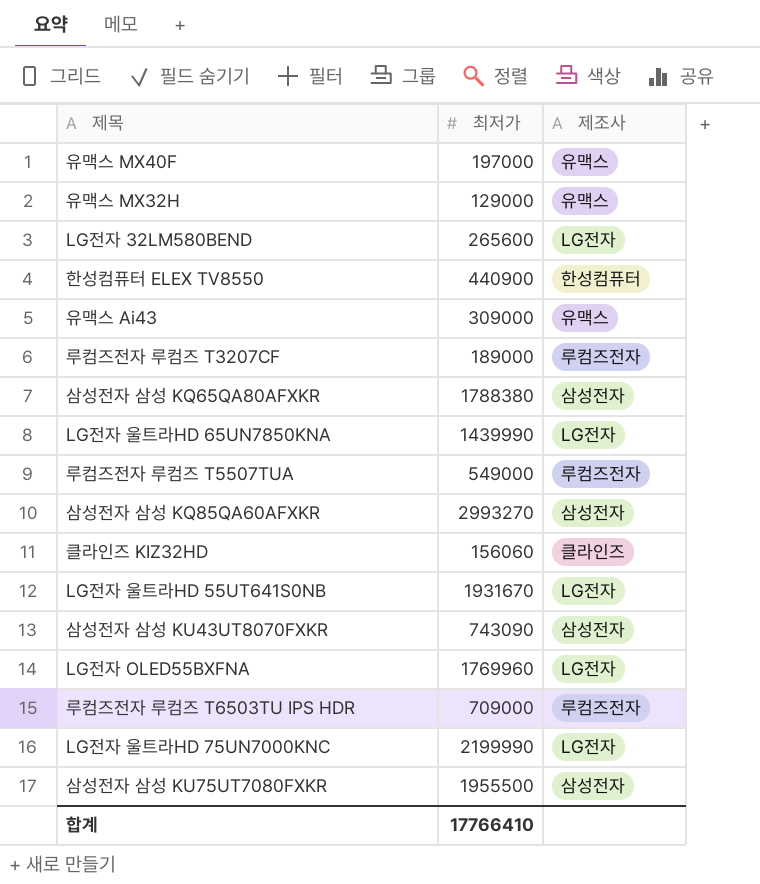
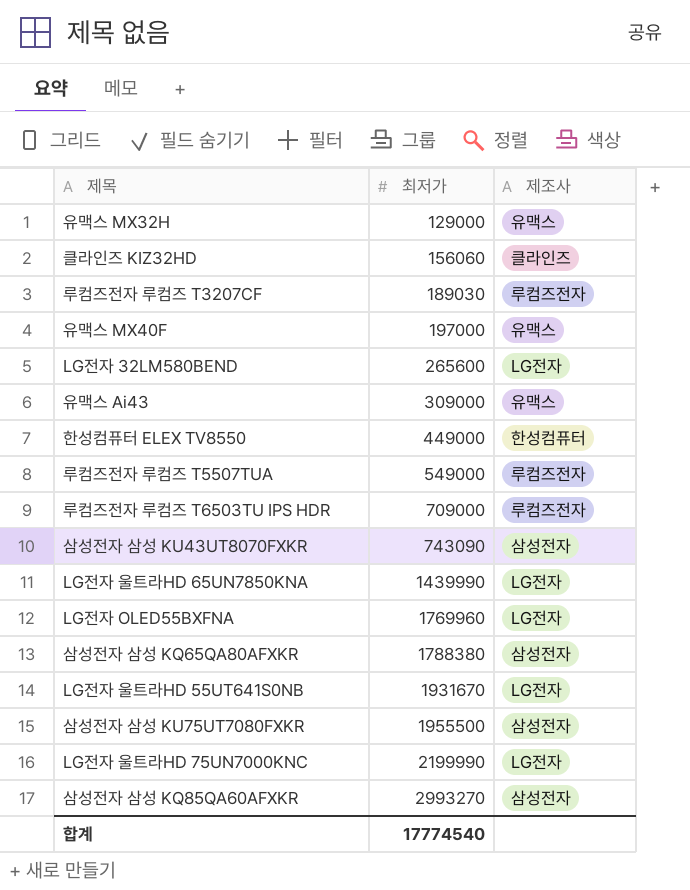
row order: none -> 최저가 ascending
루컴즈전자 루컴즈 T3207CF | 최저가: 189000 -> 189030
한성컴퓨터 ELEX TV8550 | 최저가: 440900 -> 449000
합계 | 최저가: 17766410 -> 17774540

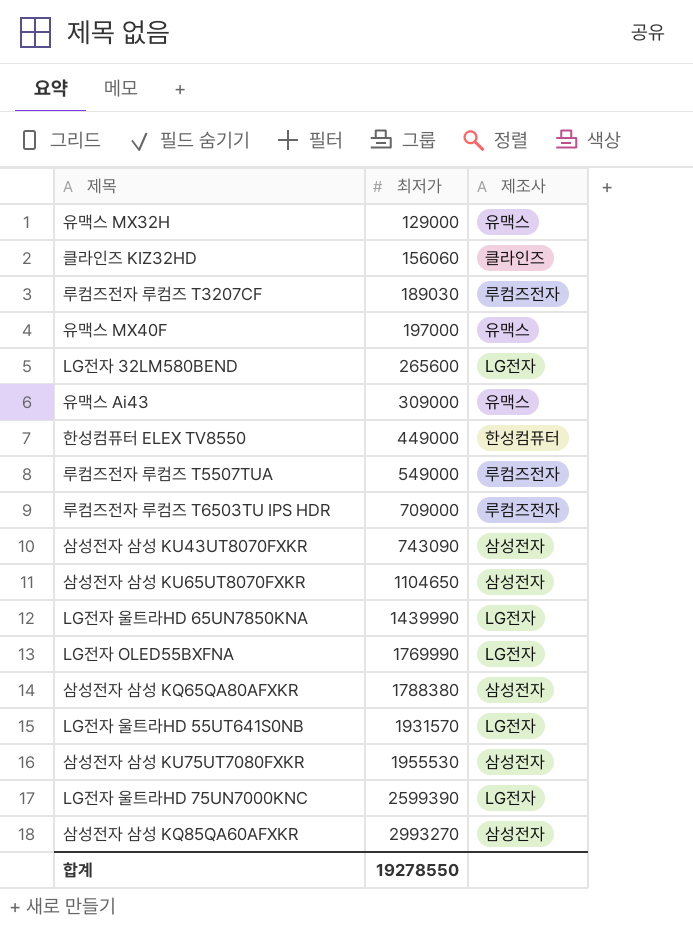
row 삼성전자 삼성 KU65UT8070FXKR: none -> 1104650 | 삼성전자
LG전자 OLED55BXFNA | 최저가: 1769960 -> 1769990
LG전자 울트라HD 55UT641S0NB | 최저가: 1931670 -> 1931570
삼성전자 삼성 KU75UT7080FXKR | 최저가: 1955500 -> 1955530
LG전자 울트라HD 75UN7000KNC | 최저가: 2199990 -> 2599390
합계 | 최저가: 17774540 -> 19278550

